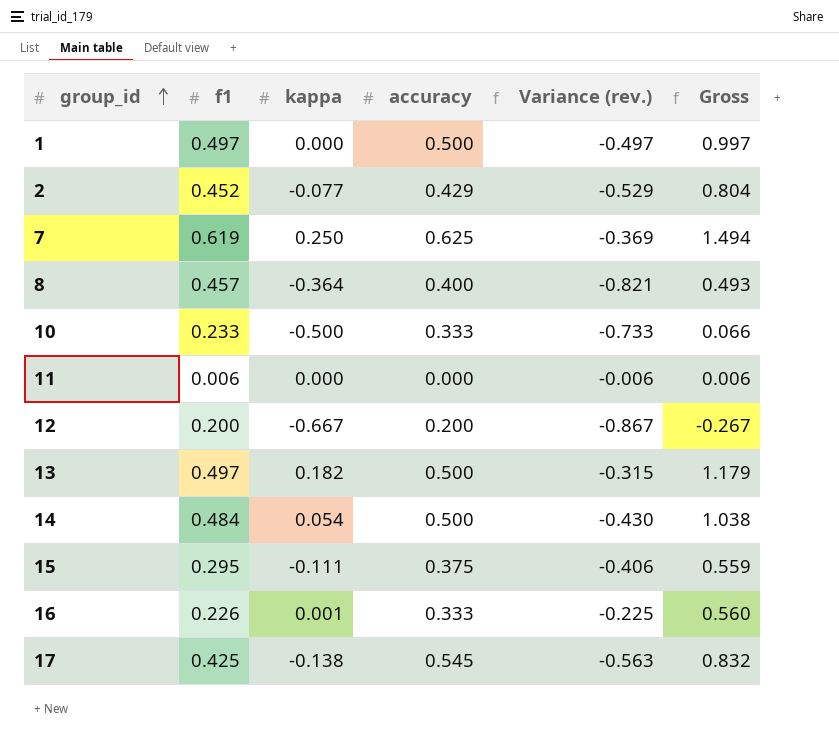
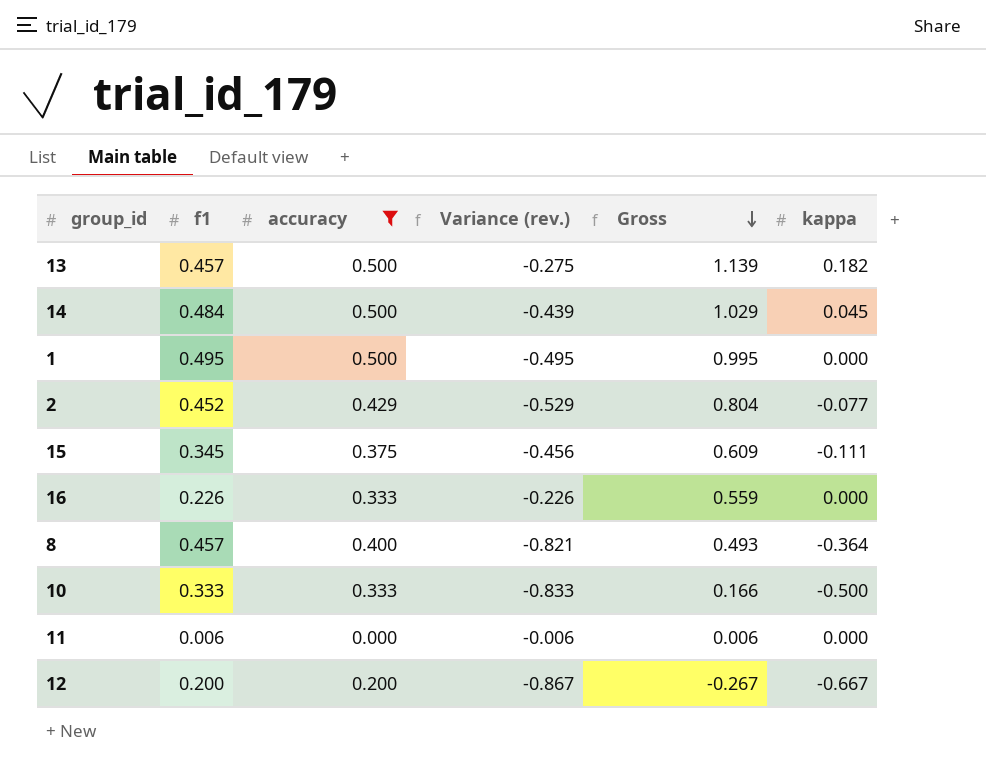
filter: none -> accuracy <= 0.500
row order: group_id ascending -> Gross descending
column kappa | position: 3 -> 6
13 | f1: 0.497 -> 0.457
13 | Variance (rev.): -0.315 -> -0.275
13 | Gross: 1.179 -> 1.139
14 | Variance (rev.): -0.430 -> -0.439
14 | Gross: 1.038 -> 1.029
14 | kappa: 0.054 -> 0.045
1 | f1: 0.497 -> 0.495
1 | Variance (rev.): -0.497 -> -0.495
1 | Gross: 0.997 -> 0.995
15 | f1: 0.295 -> 0.345
15 | Variance (rev.): -0.406 -> -0.456
15 | Gross: 0.559 -> 0.609
16 | Variance (rev.): -0.225 -> -0.226
16 | Gross: 0.560 -> 0.559
16 | kappa: 0.001 -> 0.000
10 | f1: 0.233 -> 0.333
10 | Variance (rev.): -0.733 -> -0.833
10 | Gross: 0.066 -> 0.166

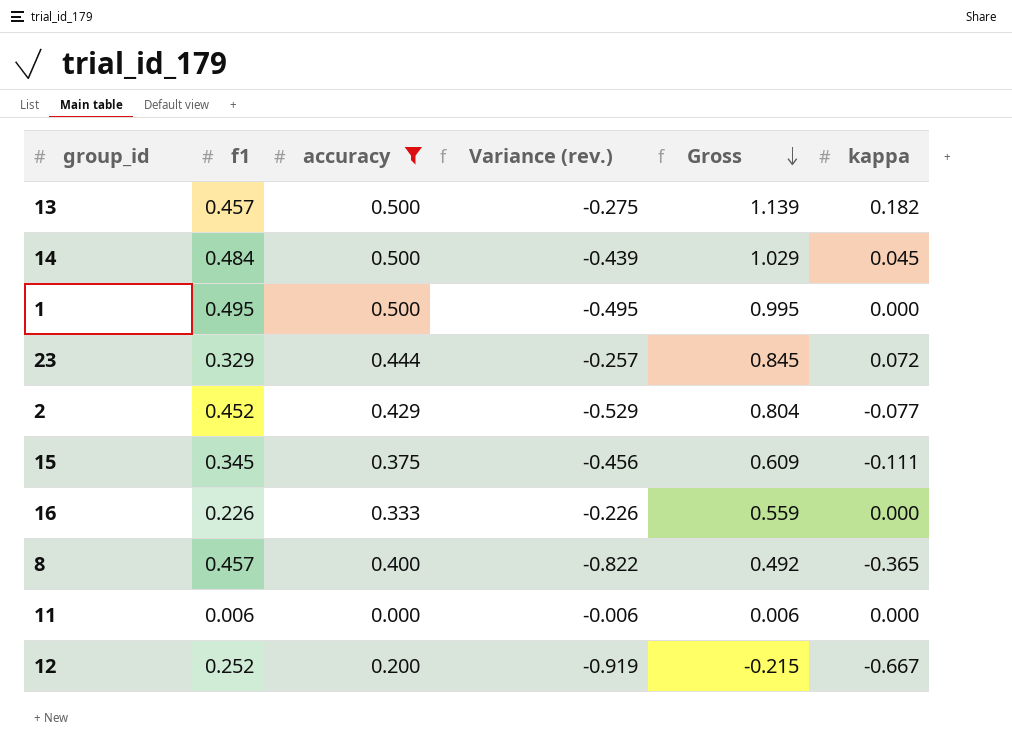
row 10: 0.333 | 0.333 | -0.833 | 0.166 | -0.500 -> none
row 23: none -> 0.329 | 0.444 | -0.257 | 0.845 | 0.072
8 | Variance (rev.): -0.821 -> -0.822
8 | Gross: 0.493 -> 0.492
8 | kappa: -0.364 -> -0.365
12 | f1: 0.200 -> 0.252
12 | Variance (rev.): -0.867 -> -0.919
12 | Gross: -0.267 -> -0.215

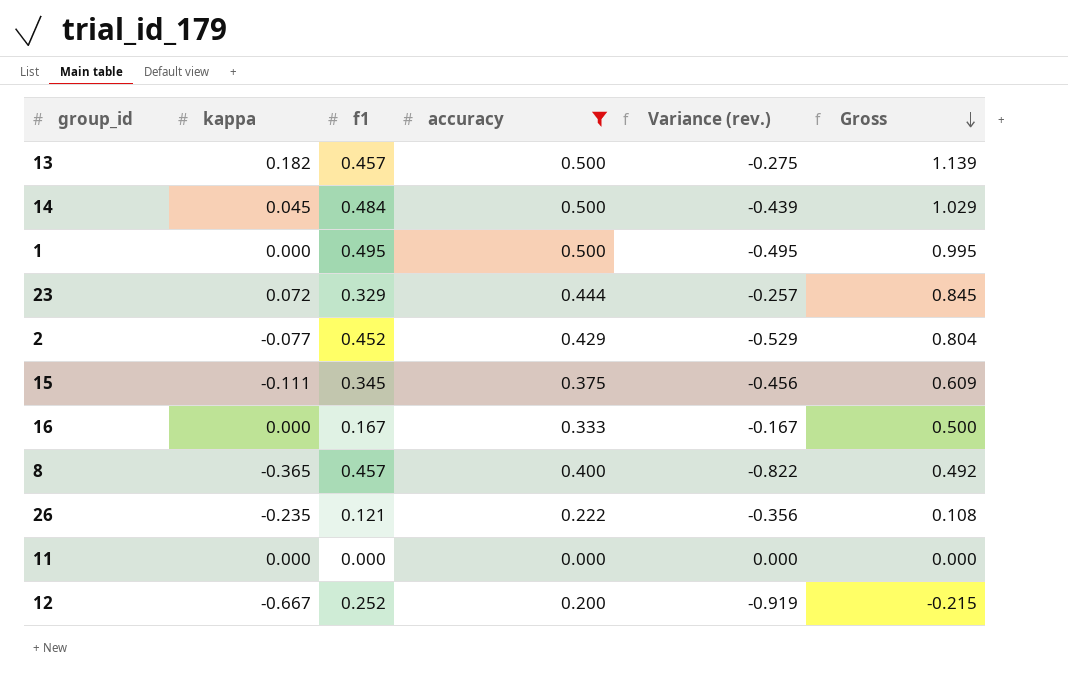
column kappa | position: 6 -> 2
16 | f1: 0.226 -> 0.167
16 | Variance (rev.): -0.226 -> -0.167
16 | Gross: 0.559 -> 0.500
row 26: none -> -0.235 | 0.121 | 0.222 | -0.356 | 0.108
11 | f1: 0.006 -> 0.000
11 | Variance (rev.): -0.006 -> 0.000
11 | Gross: 0.006 -> 0.000

